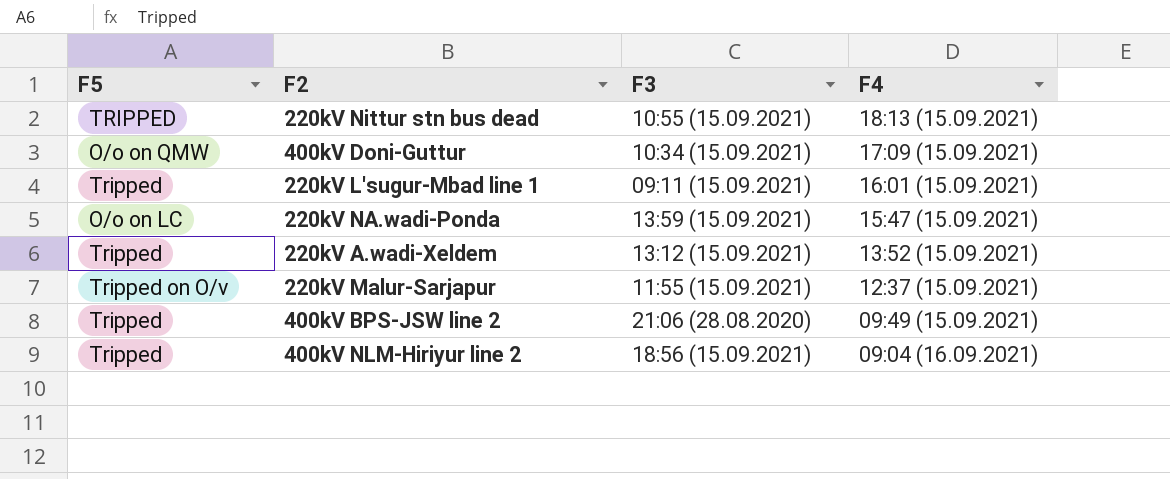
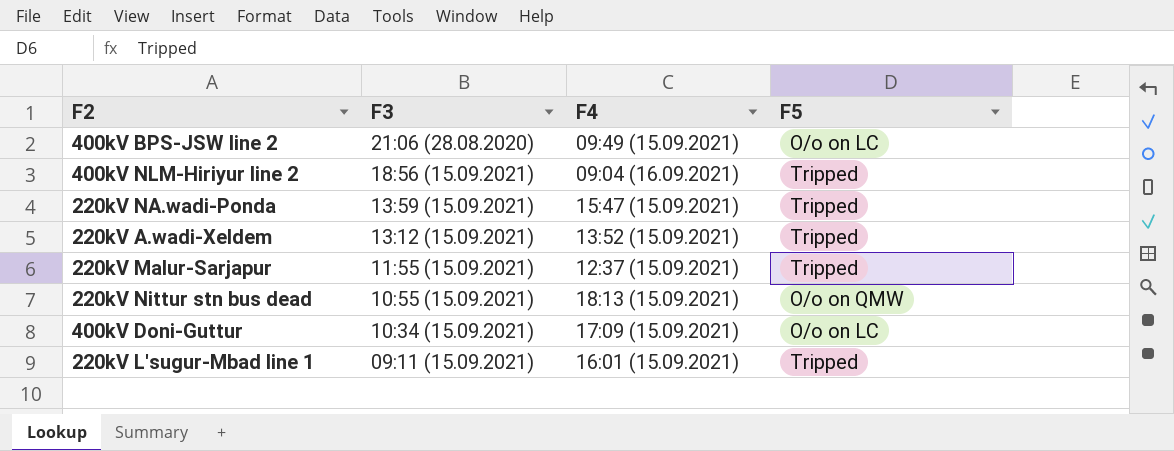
row order: F4 descending -> F3 descending
column F5 | position: 1 -> 4
400kV BPS-JSW line 2 | F5: Tripped -> O/o on LC
220kV NA.wadi-Ponda | F5: O/o on LC -> Tripped
220kV Malur-Sarjapur | F5: Tripped on O/v -> Tripped
220kV Nittur stn bus dead | F5: TRIPPED -> O/o on QMW
400kV Doni-Guttur | F5: O/o on QMW -> O/o on LC

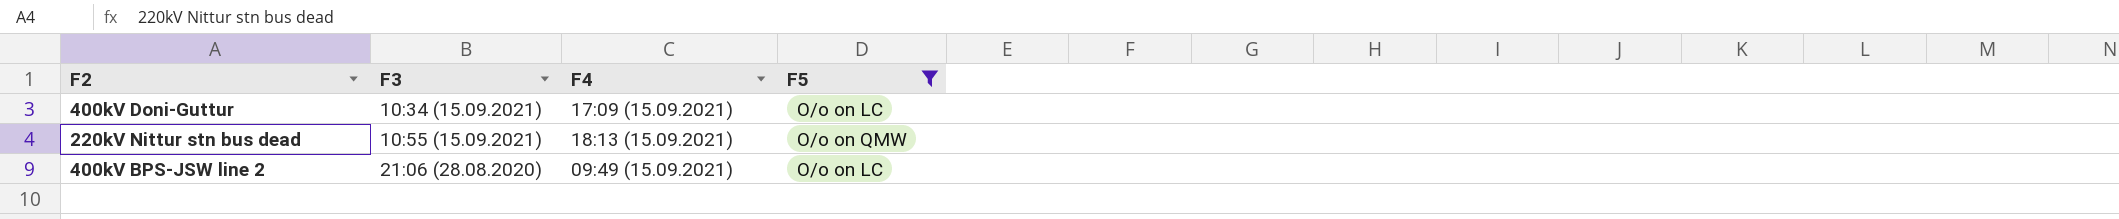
filter: none -> F5 != Tripped
row order: F3 descending -> F3 ascending

